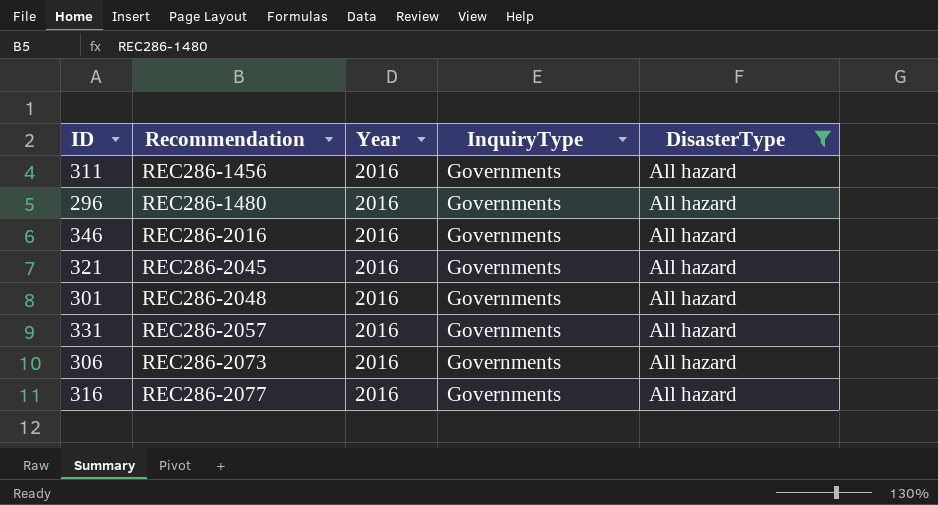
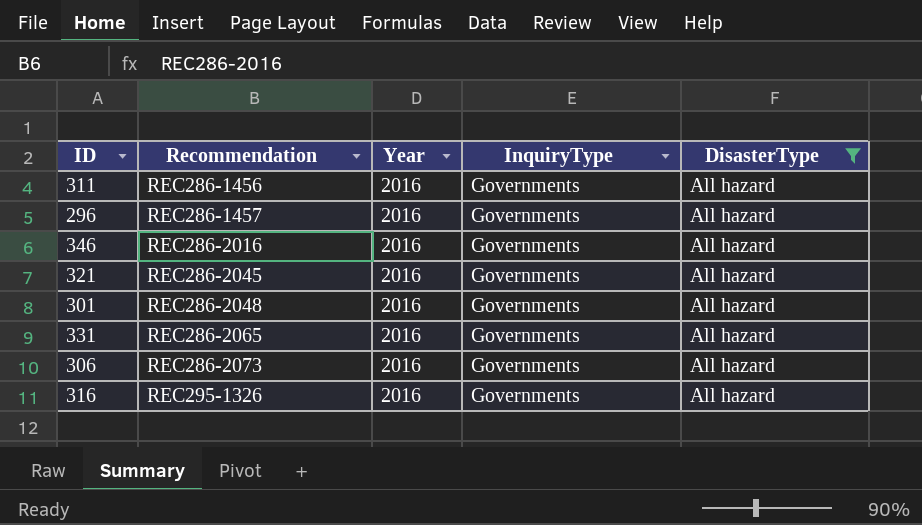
296 | Recommendation: REC286-1480 -> REC286-1457
331 | Recommendation: REC286-2057 -> REC286-2065
316 | Recommendation: REC286-2077 -> REC295-1326

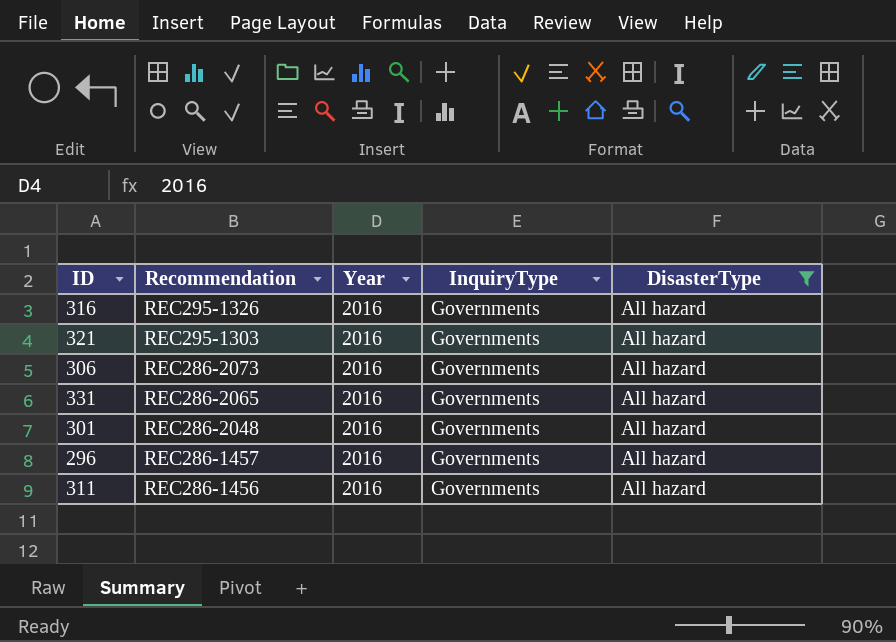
row order: Recommendation ascending -> Recommendation descending
row 346: REC286-2016 | 2016 | Governments | All hazard -> none
321 | Recommendation: REC286-2045 -> REC295-1303

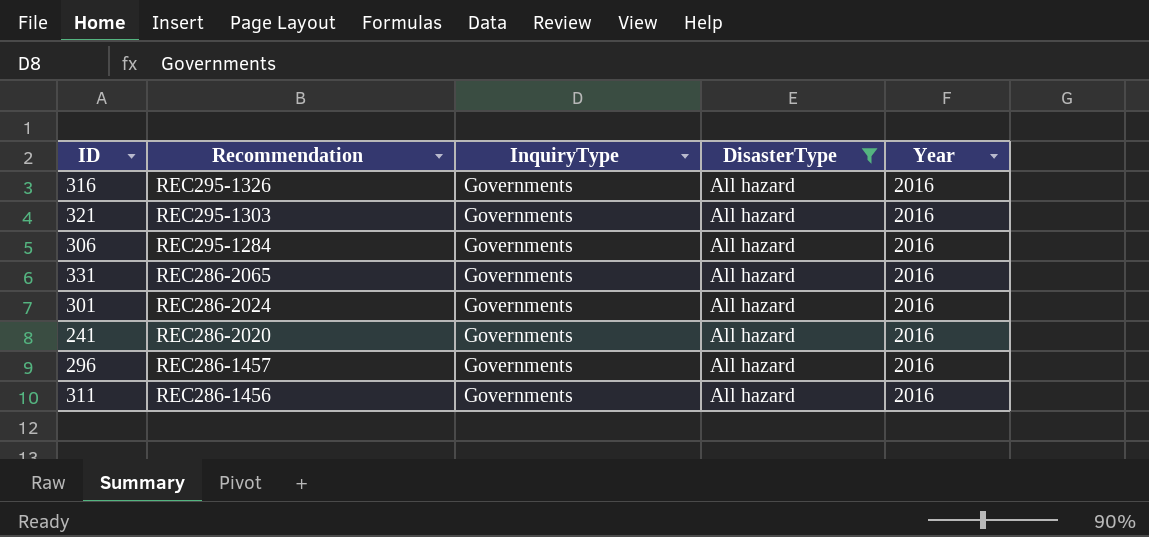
column Year | position: 3 -> 5
306 | Recommendation: REC286-2073 -> REC295-1284
301 | Recommendation: REC286-2048 -> REC286-2024
row 241: none -> REC286-2020 | Governments | All hazard | 2016

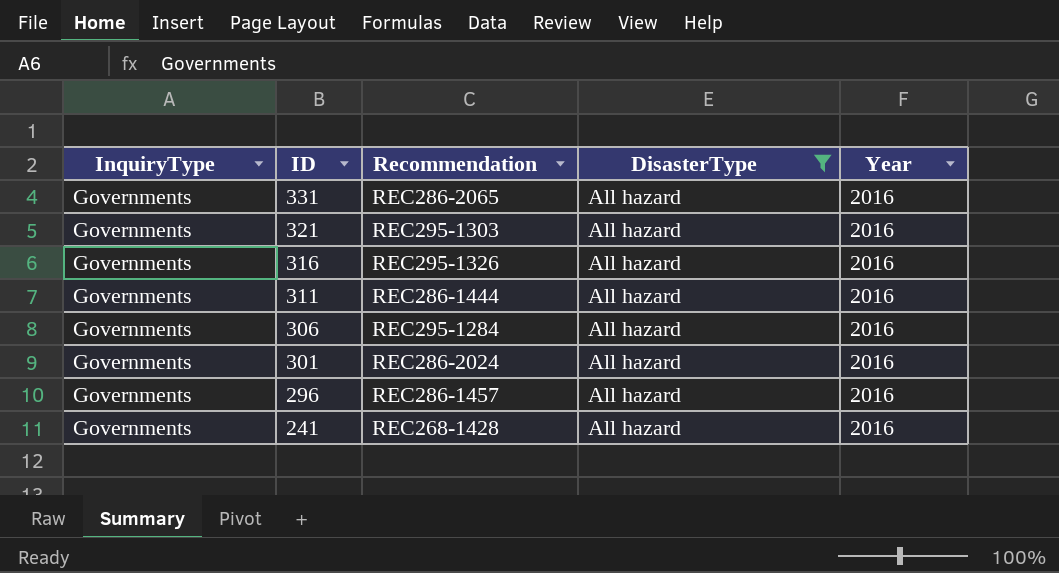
row order: Recommendation descending -> ID descending
column InquiryType | position: 3 -> 1
311 | Recommendation: REC286-1456 -> REC286-1444
241 | Recommendation: REC286-2020 -> REC268-1428

